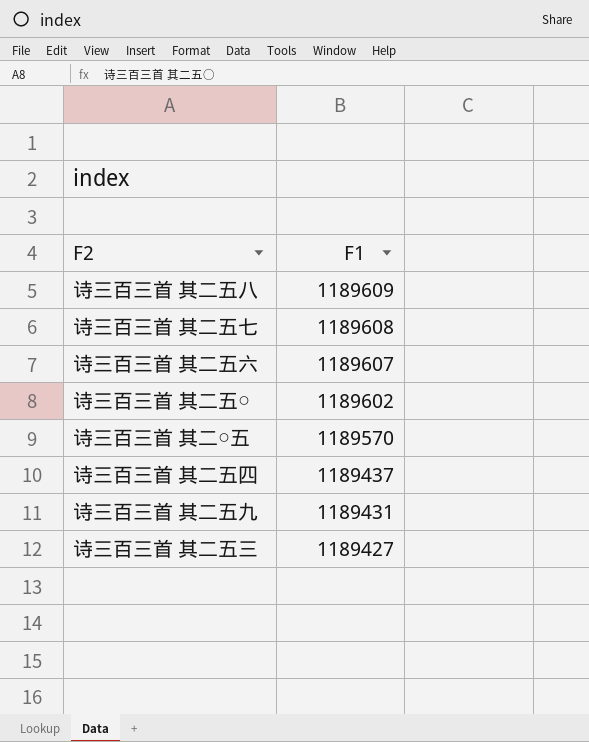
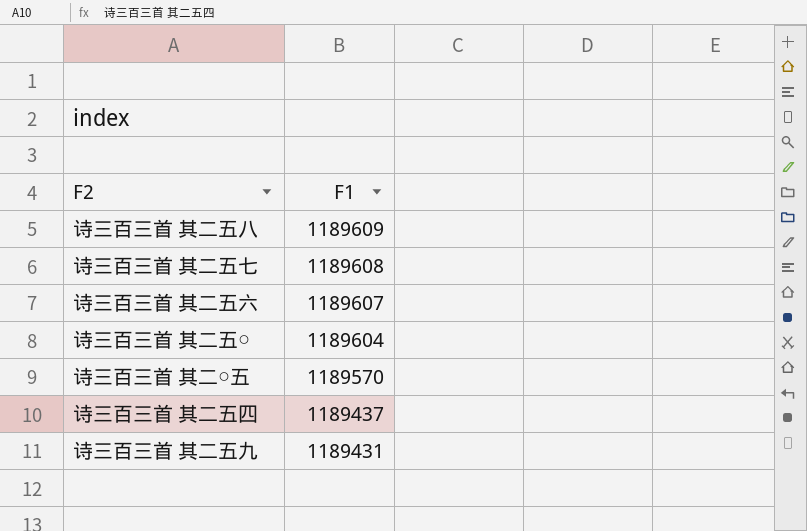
row 诗三百三首 其二五三: 1189427 -> none
诗三百三首 其二五○ | F1: 1189602 -> 1189604

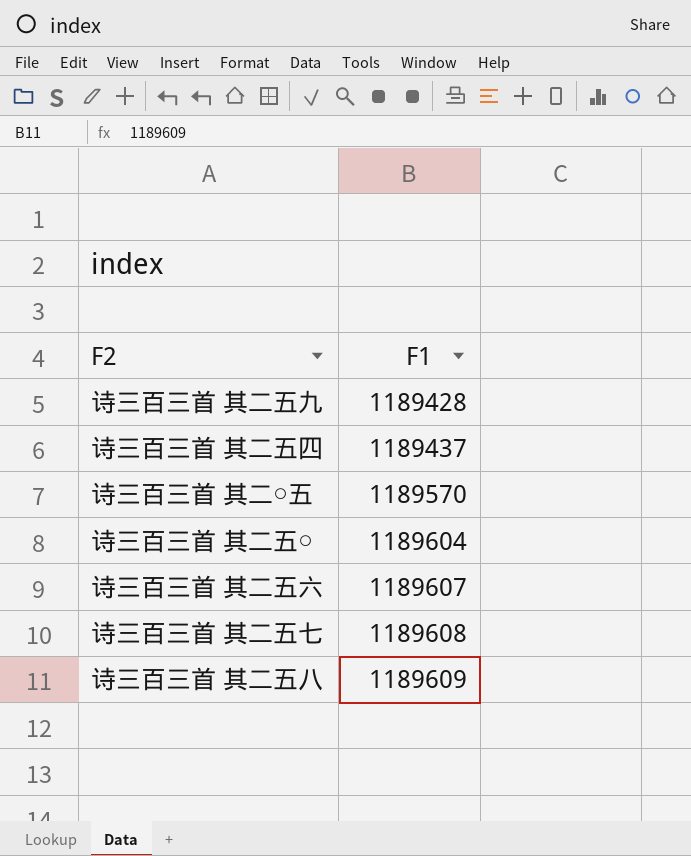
row order: F1 descending -> F1 ascending
诗三百三首 其二五九 | F1: 1189431 -> 1189428

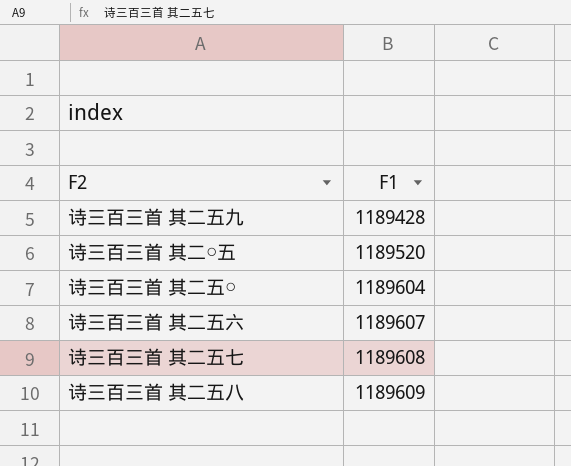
row 诗三百三首 其二五四: 1189437 -> none
诗三百三首 其二○五 | F1: 1189570 -> 1189520

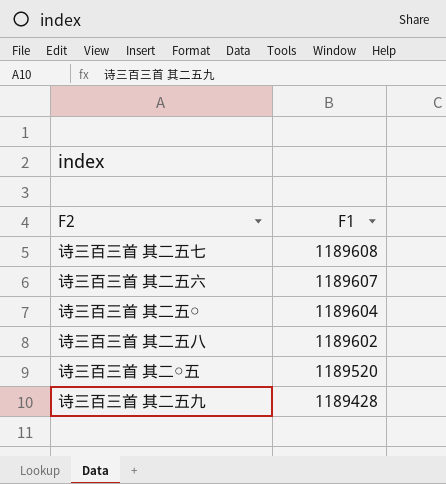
row order: F1 ascending -> F1 descending
诗三百三首 其二五八 | F1: 1189609 -> 1189602

